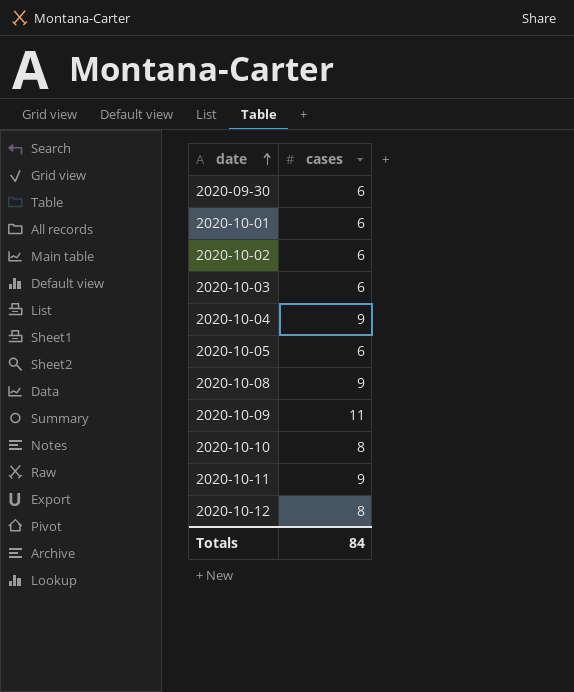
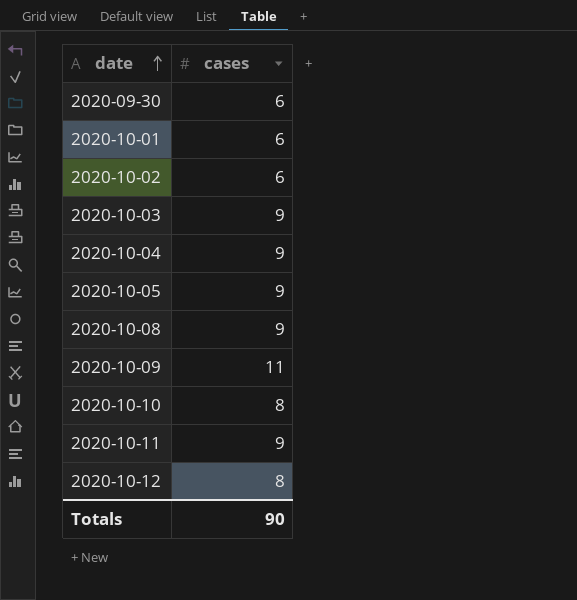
2020-10-03 | cases: 6 -> 9
2020-10-05 | cases: 6 -> 9
Totals | cases: 84 -> 90

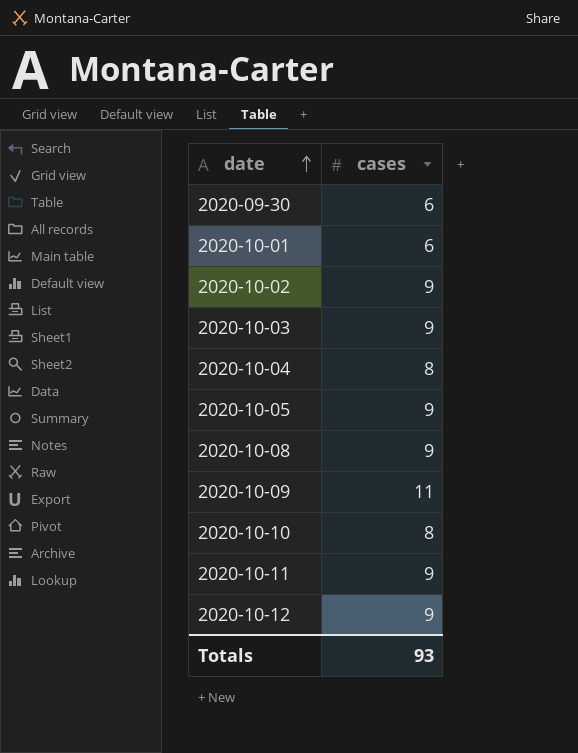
2020-10-02 | cases: 6 -> 9
2020-10-04 | cases: 9 -> 8
2020-10-12 | cases: 8 -> 9
Totals | cases: 90 -> 93

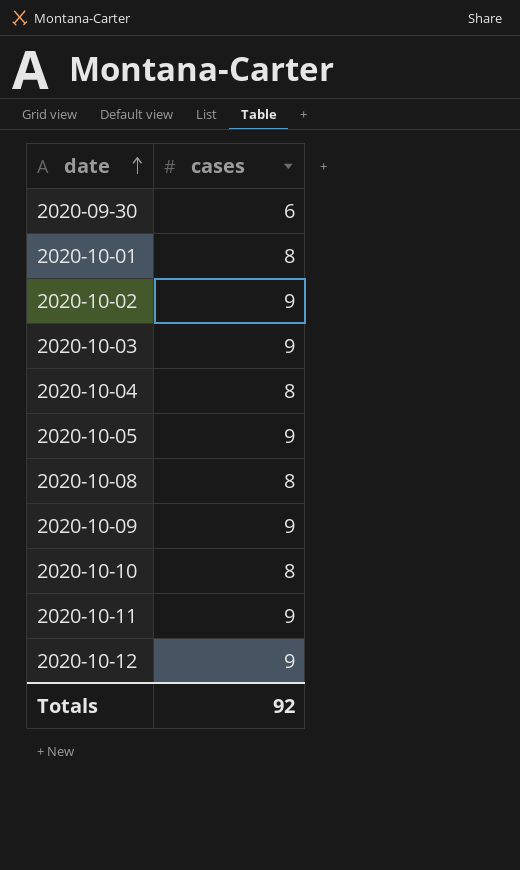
2020-10-01 | cases: 6 -> 8
2020-10-08 | cases: 9 -> 8
2020-10-09 | cases: 11 -> 9
Totals | cases: 93 -> 92

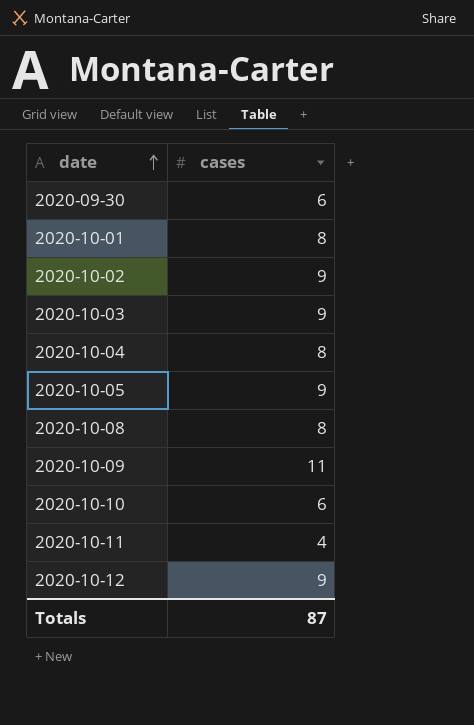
2020-10-09 | cases: 9 -> 11
2020-10-10 | cases: 8 -> 6
2020-10-11 | cases: 9 -> 4
Totals | cases: 92 -> 87

